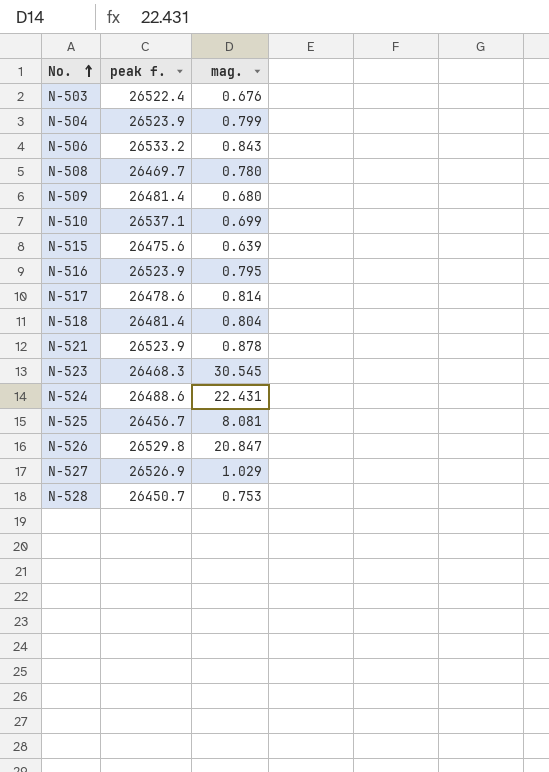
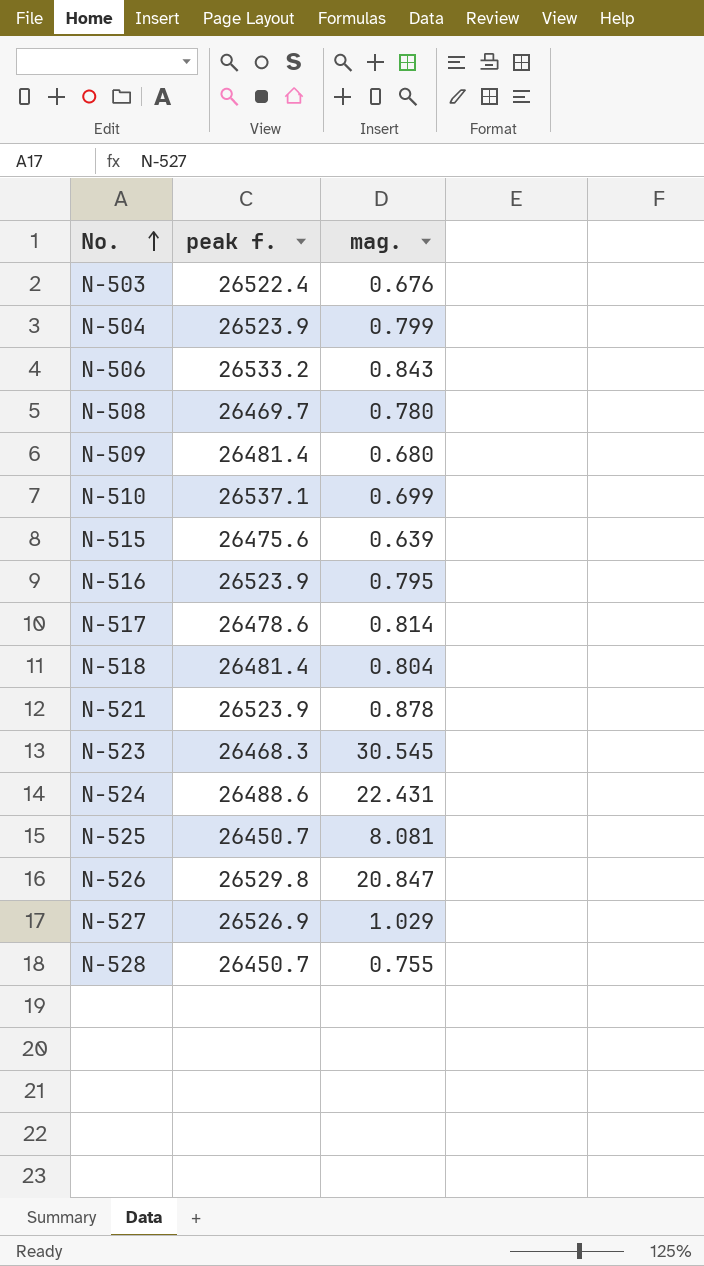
N-525 | peak f.: 26456.7 -> 26450.7
N-528 | mag.: 0.753 -> 0.755

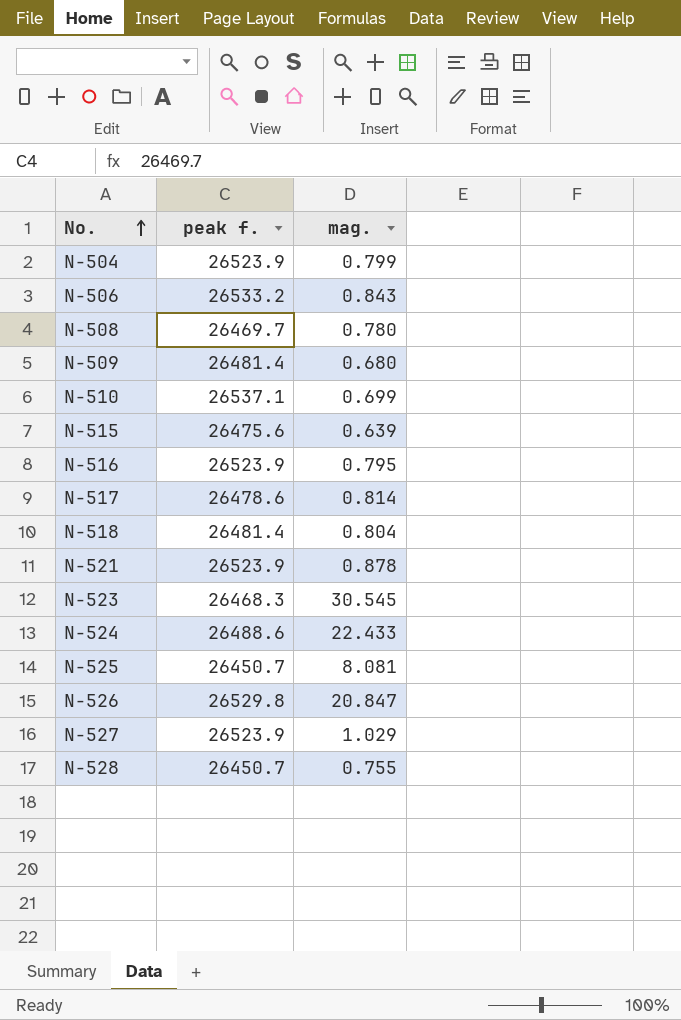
row N-503: 26522.4 | 0.676 -> none
N-524 | mag.: 22.431 -> 22.433
N-527 | peak f.: 26526.9 -> 26523.9

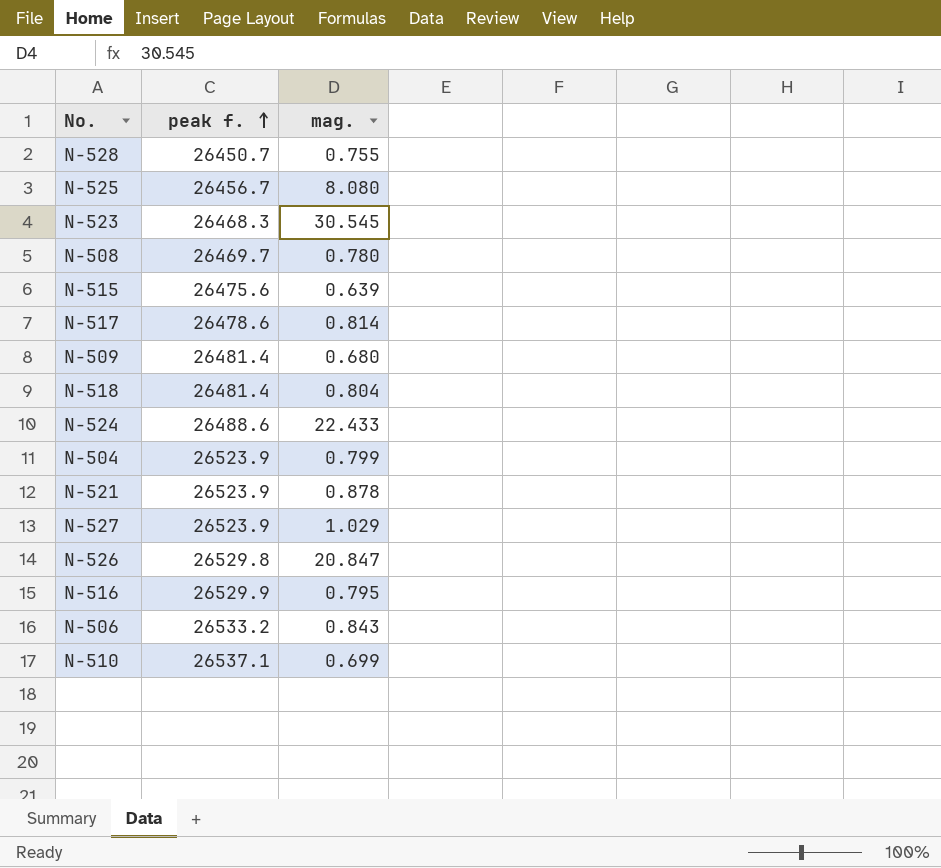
row order: No. ascending -> peak f. ascending
N-525 | peak f.: 26450.7 -> 26456.7
N-525 | mag.: 8.081 -> 8.080
N-516 | peak f.: 26523.9 -> 26529.9

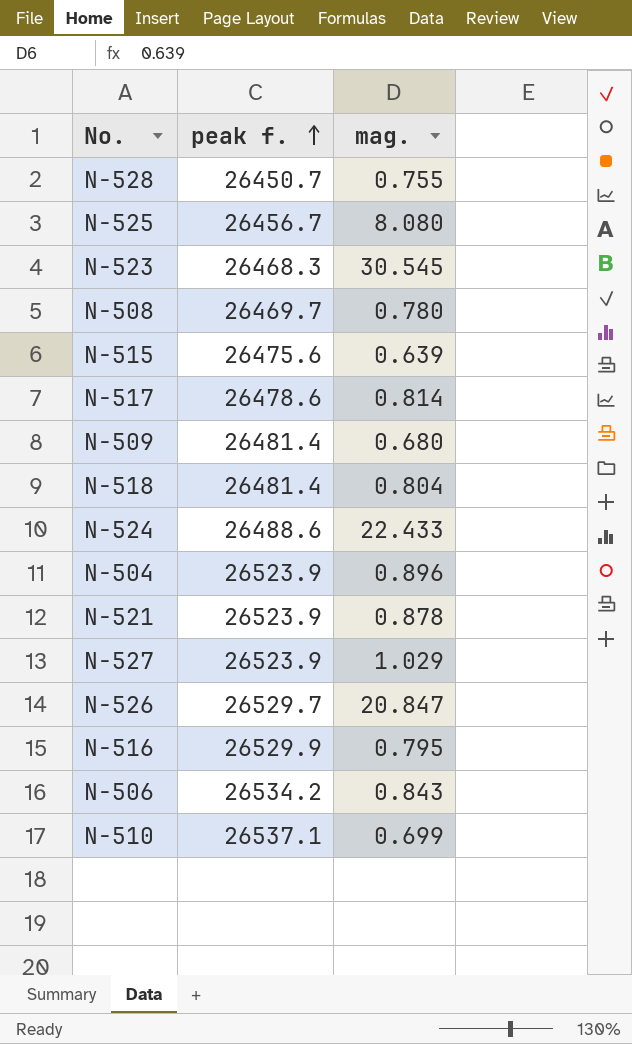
N-504 | mag.: 0.799 -> 0.896
N-526 | peak f.: 26529.8 -> 26529.7
N-506 | peak f.: 26533.2 -> 26534.2

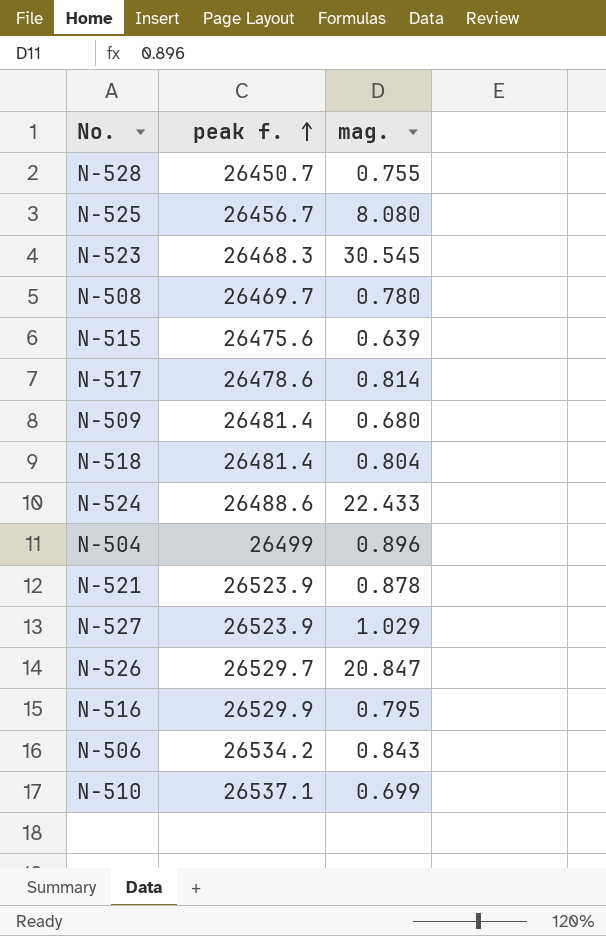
N-504 | peak f.: 26523.9 -> 26499

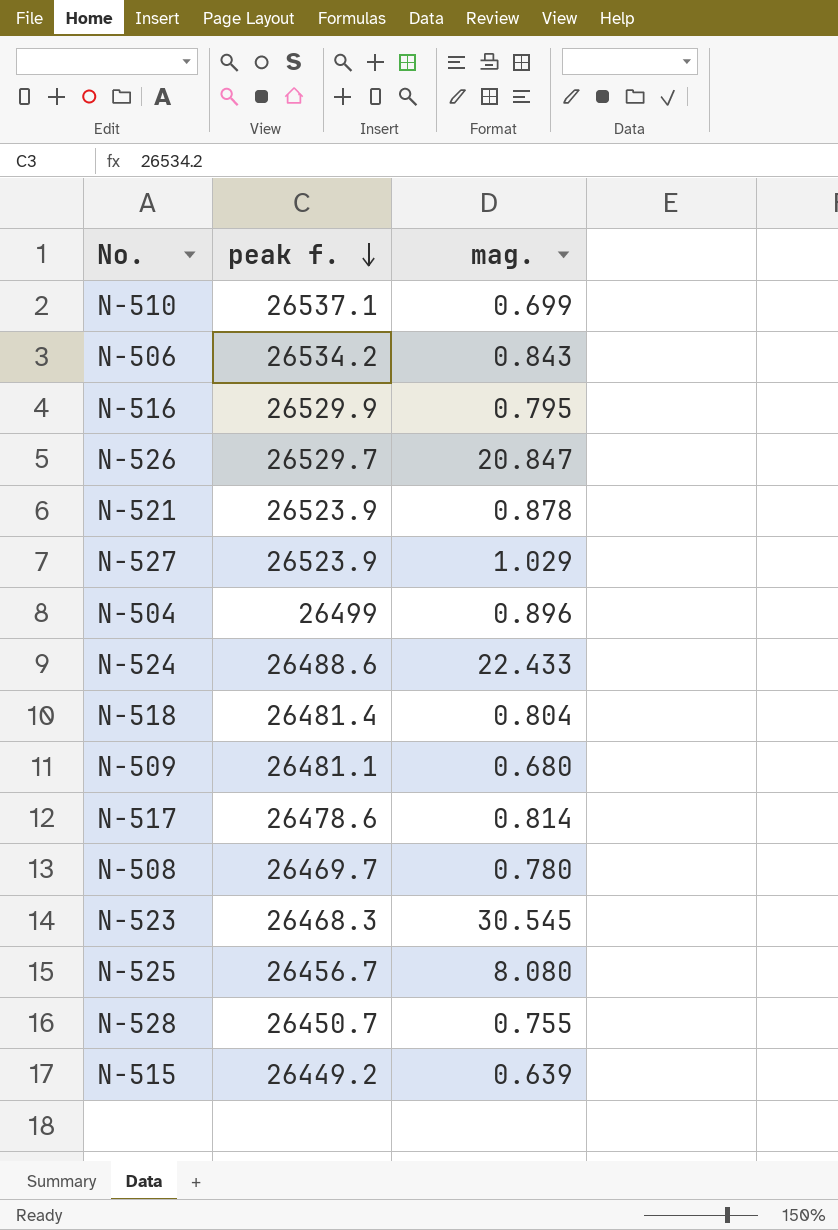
row order: peak f. ascending -> peak f. descending
N-509 | peak f.: 26481.4 -> 26481.1
N-515 | peak f.: 26475.6 -> 26449.2

